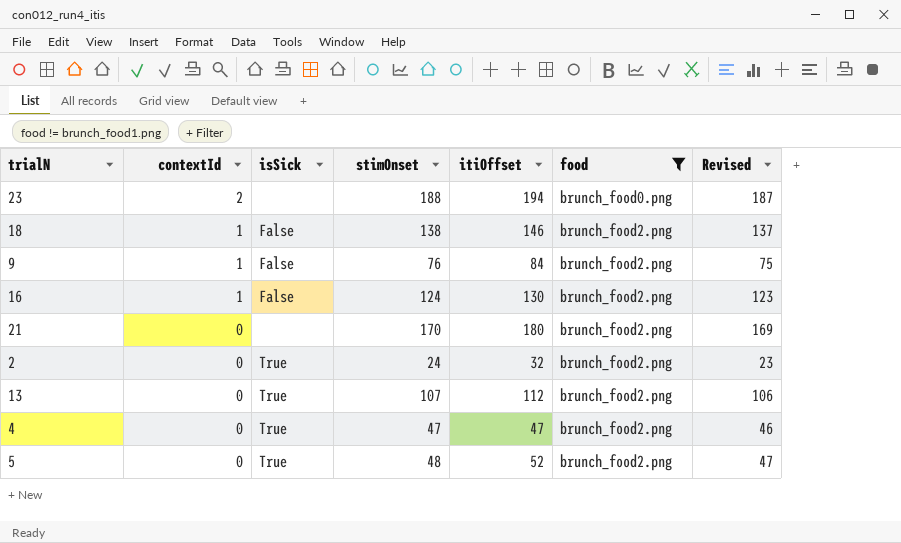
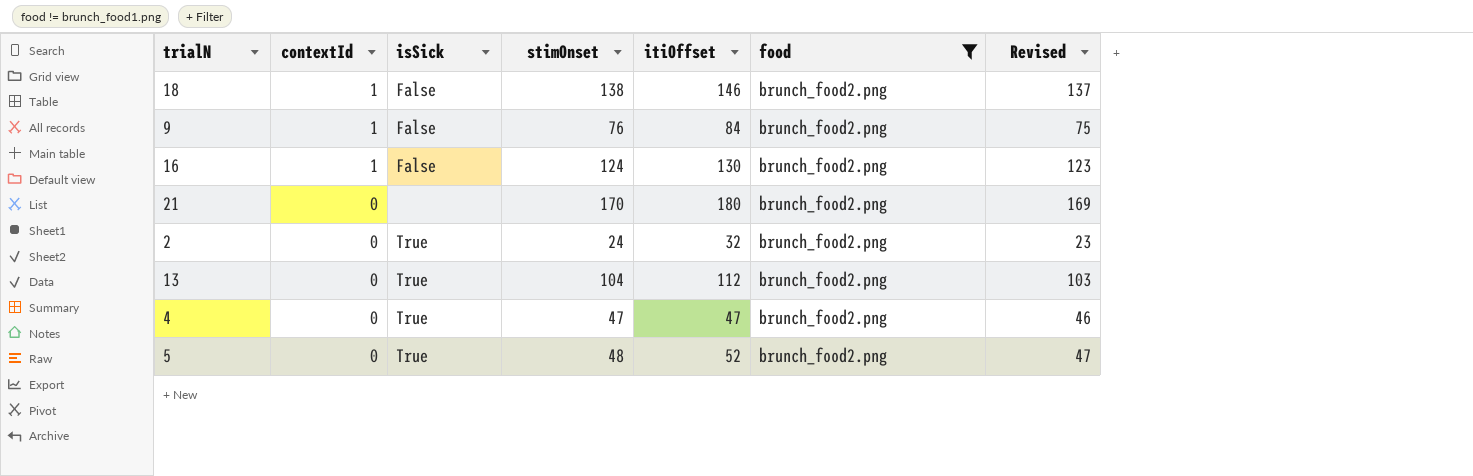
row 23: 2 | none | 188 | 194 | brunch_food0.png | 187 -> none
13 | stimOnset: 107 -> 104
13 | Revised: 106 -> 103

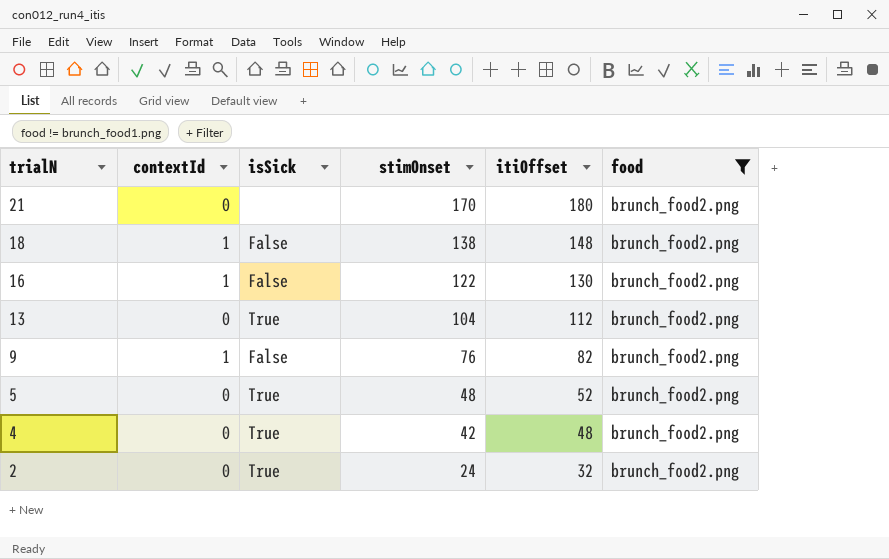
row order: contextId descending -> trialN descending
column Revised | formula: [stimOnset] - 1 -> none
18 | itiOffset: 146 -> 148
16 | stimOnset: 124 -> 122
9 | itiOffset: 84 -> 82
4 | stimOnset: 47 -> 42
4 | itiOffset: 47 -> 48

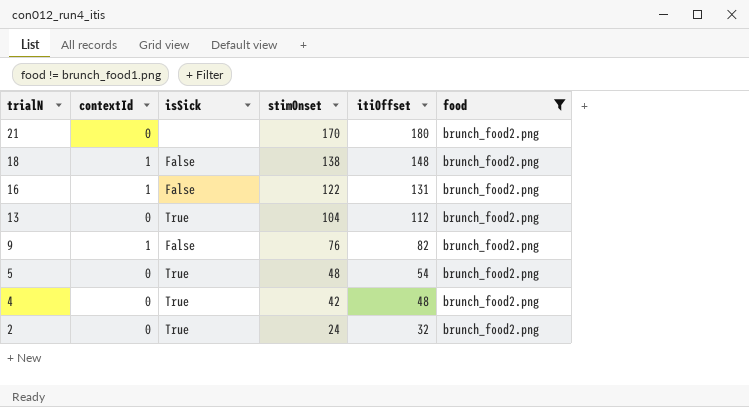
16 | itiOffset: 130 -> 131
5 | itiOffset: 52 -> 54

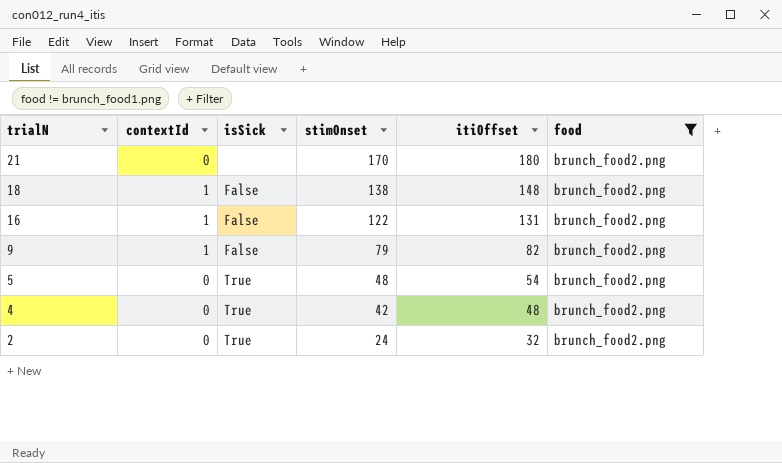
row 13: 0 | True | 104 | 112 | brunch_food2.png -> none
9 | stimOnset: 76 -> 79

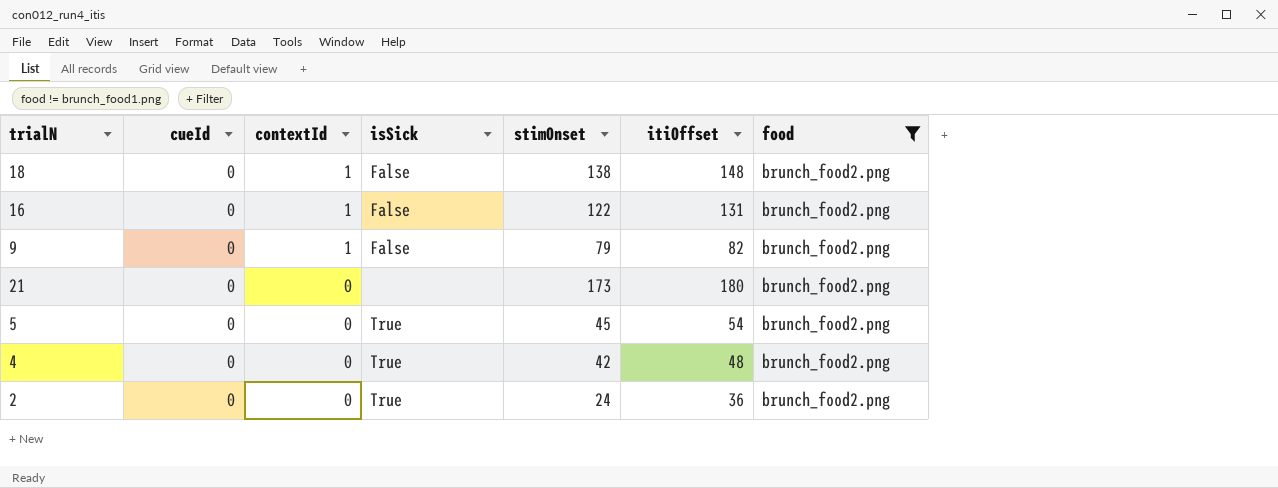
row order: trialN descending -> contextId descending
column cueId | position: none -> 2
21 | stimOnset: 170 -> 173
5 | stimOnset: 48 -> 45
2 | itiOffset: 32 -> 36

